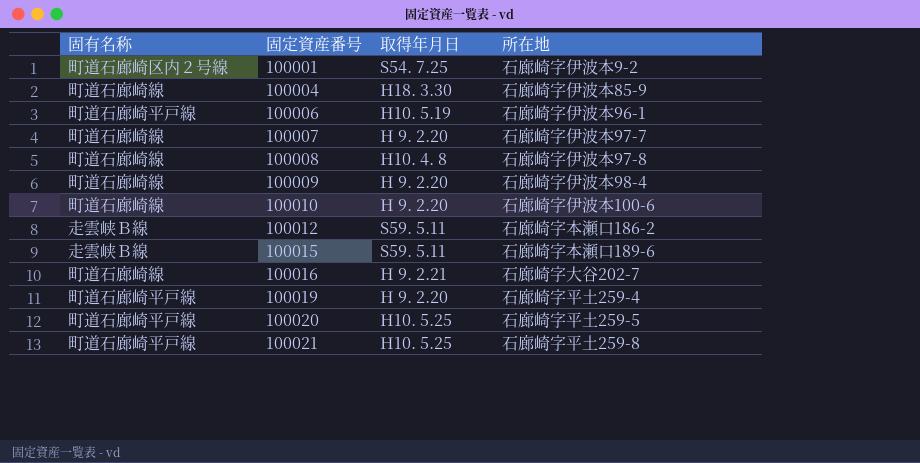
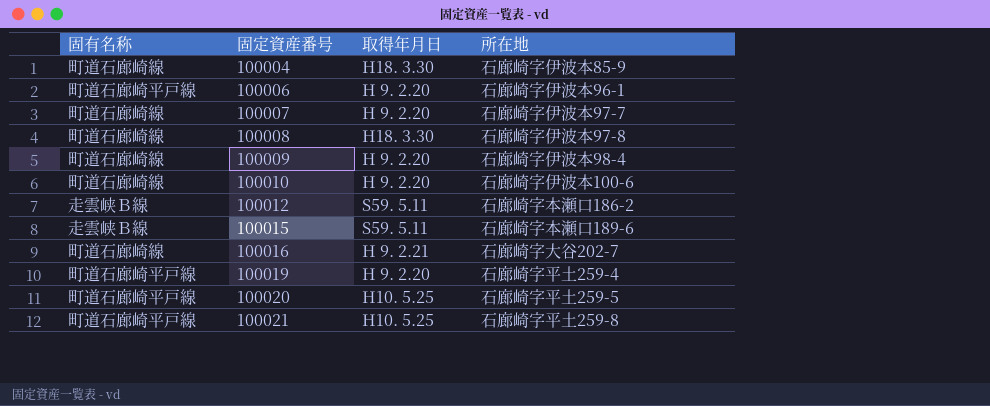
row 100001: 町道石廊崎区内２号線 | S54. 7.25 | 石廊崎字伊波本9-2 -> none
100006 | 取得年月日: H10. 5.19 -> H 9. 2.20
100008 | 取得年月日: H10. 4. 8 -> H18. 3.30

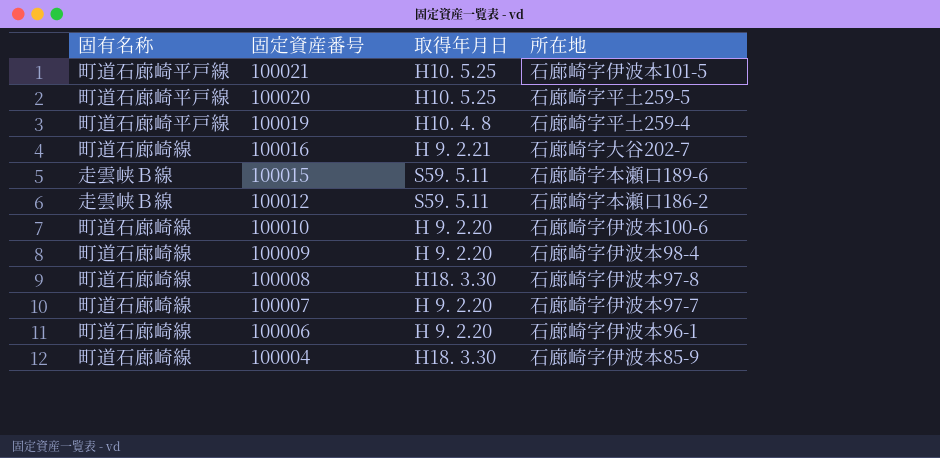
row order: 固定資産番号 ascending -> 固定資産番号 descending
100021 | 所在地: 石廊崎字平土259-8 -> 石廊崎字伊波本101-5
100019 | 取得年月日: H 9. 2.20 -> H10. 4. 8
100006 | 固有名称: 町道石廊崎平戸線 -> 町道石廊崎線

